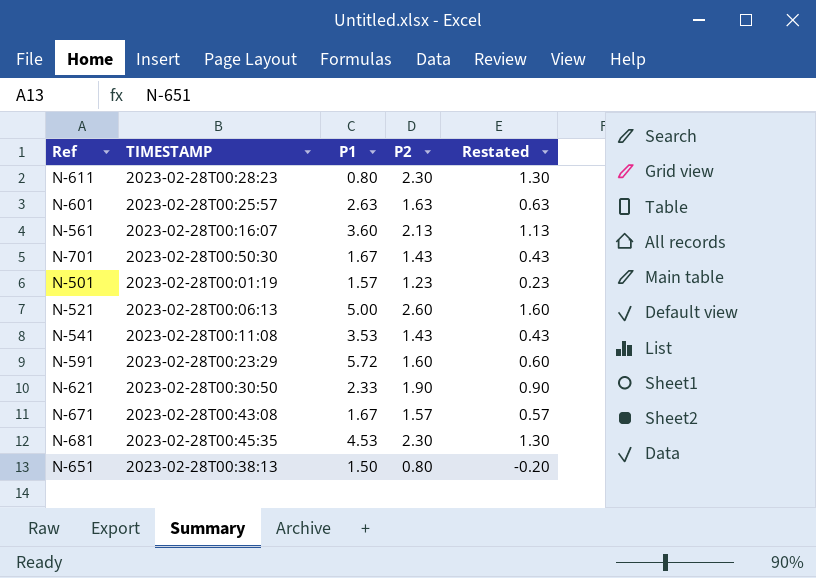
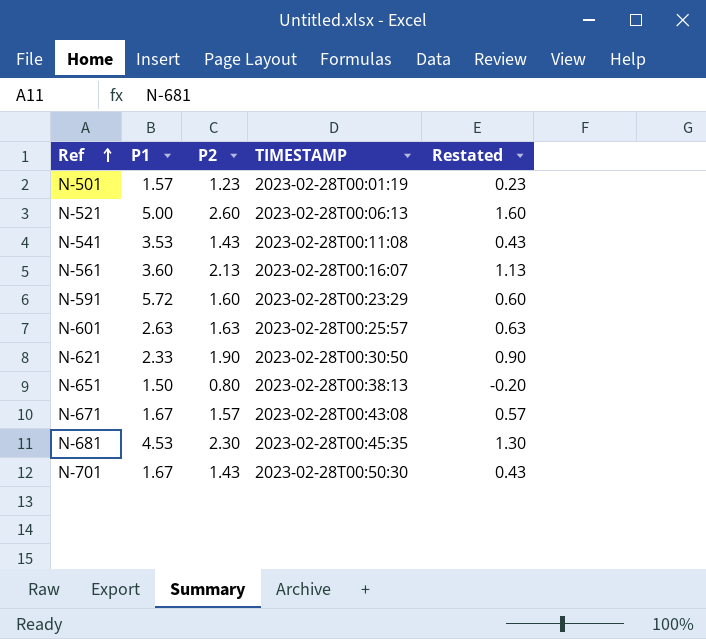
row order: none -> Ref ascending
column TIMESTAMP | position: 2 -> 4
row N-611: 2023-02-28T00:28:23 | 0.80 | 2.30 | 1.30 -> none

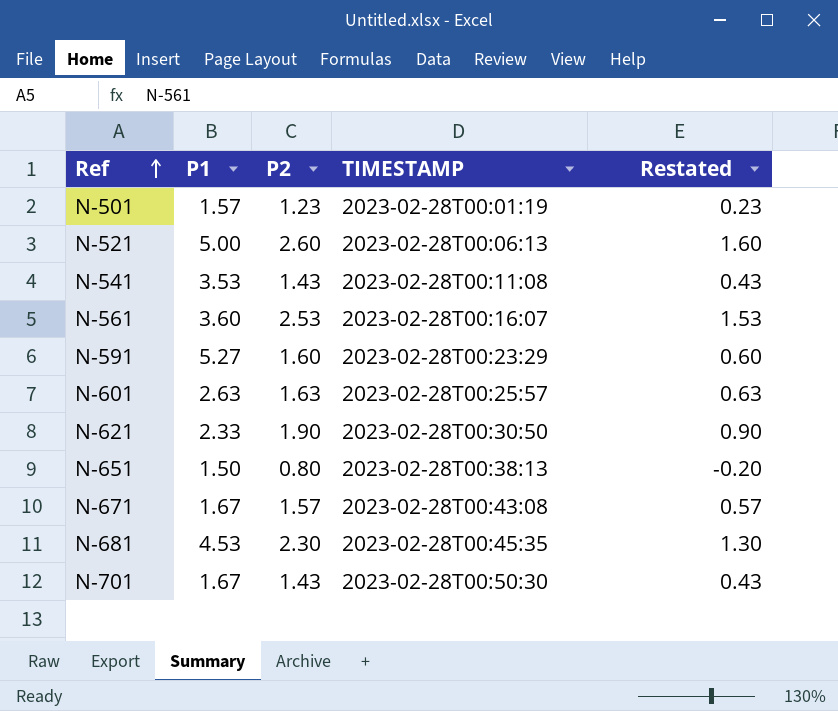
N-561 | P2: 2.13 -> 2.53
N-561 | Restated: 1.13 -> 1.53
N-591 | P1: 5.72 -> 5.27

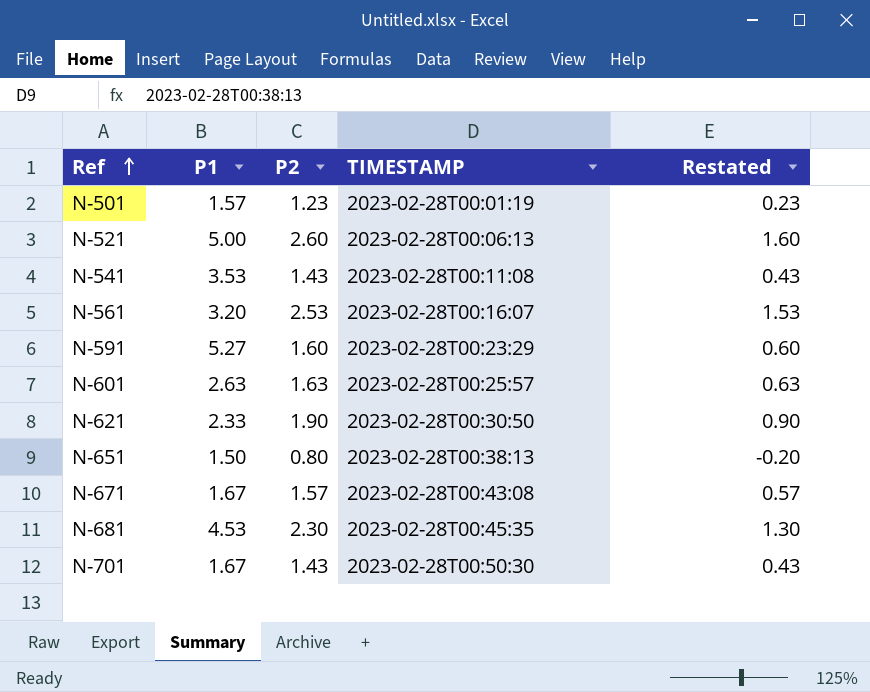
N-561 | P1: 3.60 -> 3.20

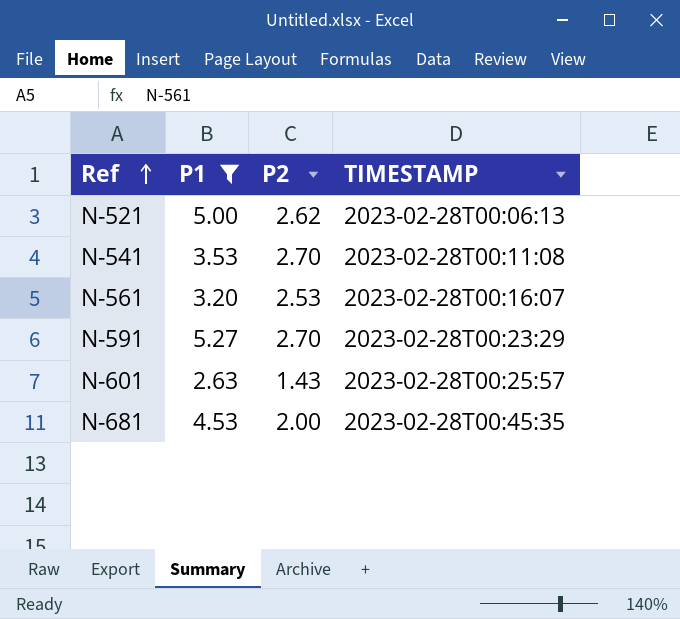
filter: none -> P1 >= 2.63
column Restated | formula: [P2] - 1 -> none
N-521 | P2: 2.60 -> 2.62
N-541 | P2: 1.43 -> 2.70
N-591 | P2: 1.60 -> 2.70
N-601 | P2: 1.63 -> 1.43
N-681 | P2: 2.30 -> 2.00

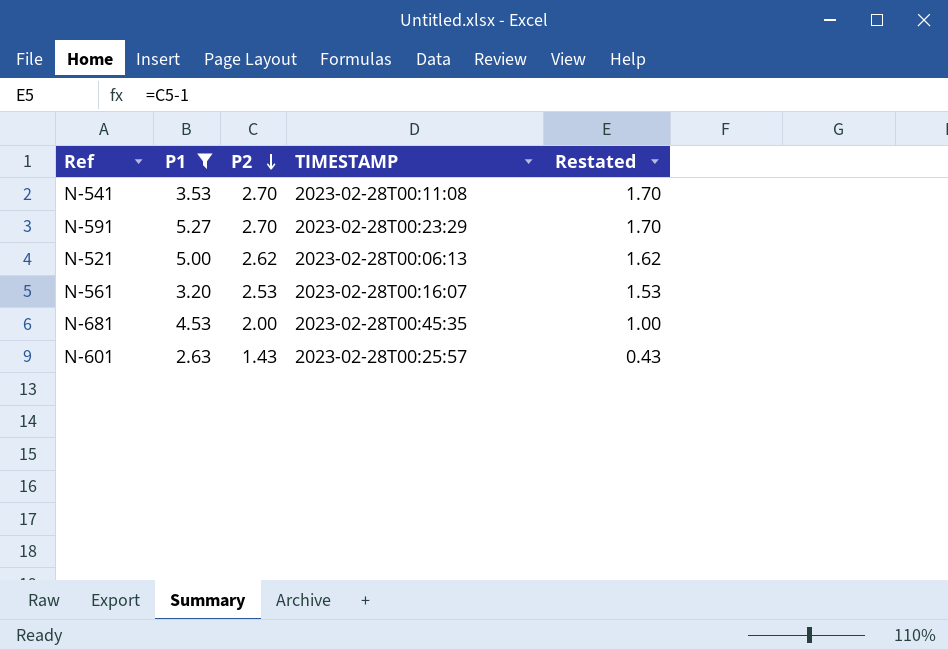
row order: Ref ascending -> P2 descending
column Restated | formula: none -> [P2] - 1

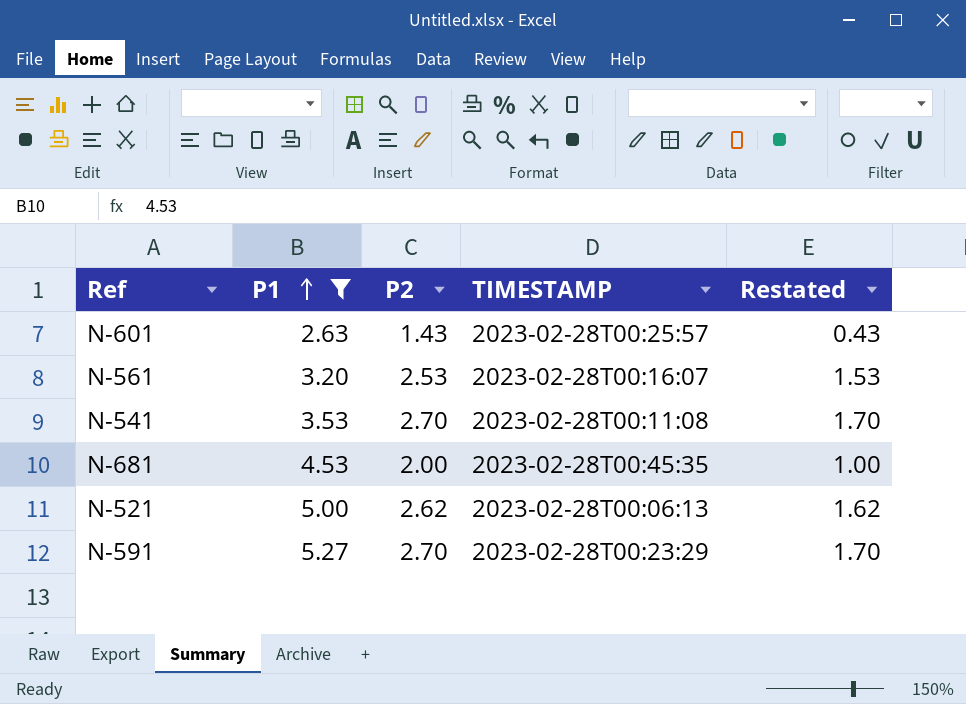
row order: P2 descending -> P1 ascending

